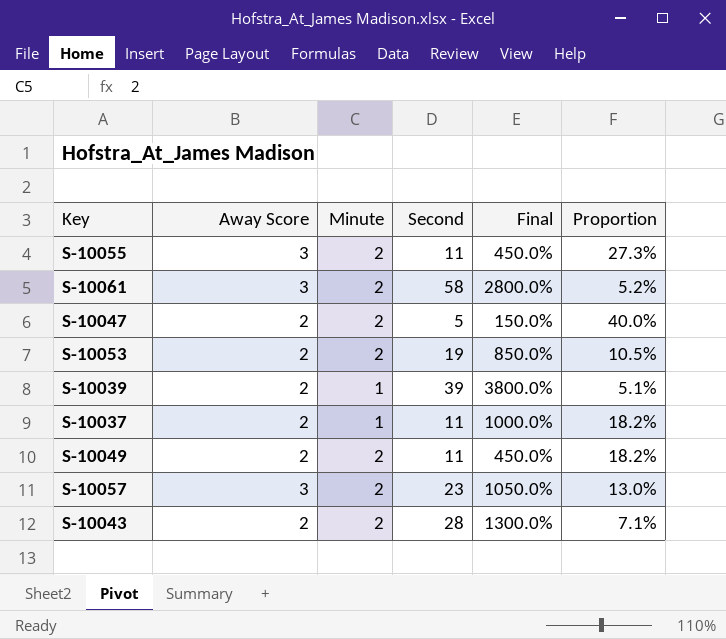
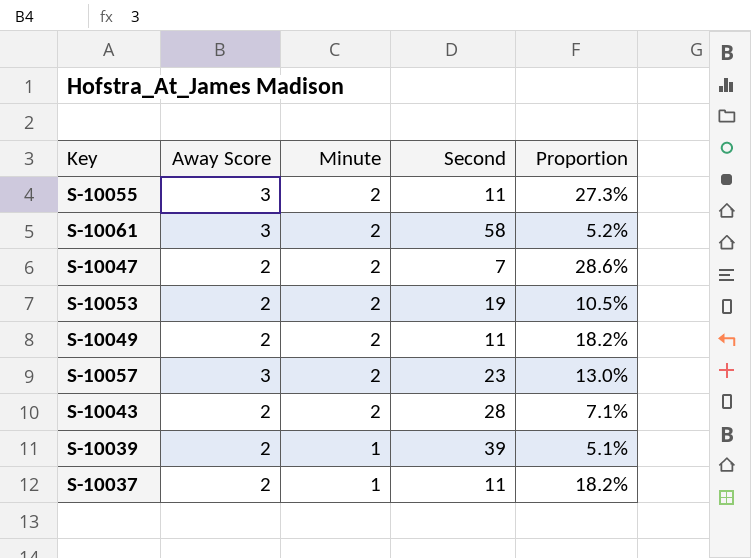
row order: none -> Minute descending
column Final | formula: ([Second] - [Minute]) / [Minute] -> none
S-10047 | Second: 5 -> 7
S-10047 | Proportion: 40.0% -> 28.6%

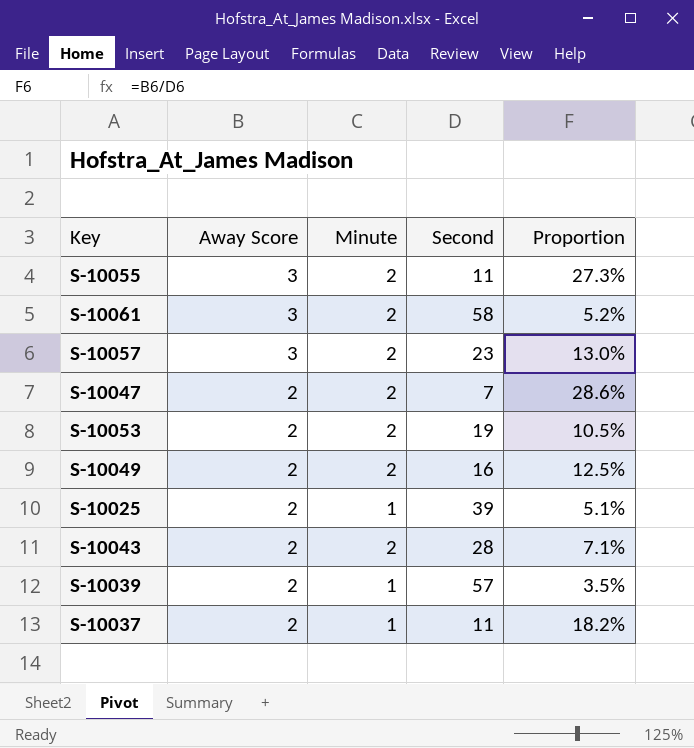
row order: Minute descending -> Away Score descending
S-10049 | Second: 11 -> 16
S-10049 | Proportion: 18.2% -> 12.5%
row S-10025: none -> 2 | 1 | 39 | 5.1%
S-10039 | Second: 39 -> 57
S-10039 | Proportion: 5.1% -> 3.5%

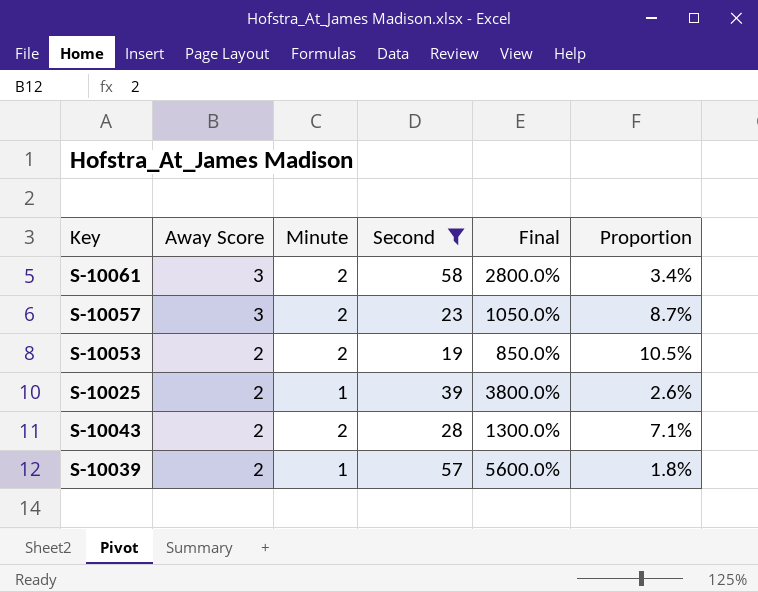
filter: none -> Second >= 19
column Final | formula: none -> ([Second] - [Minute]) / [Minute]
column Proportion | formula: [Away Score] / [Second] -> [Minute] / [Second]

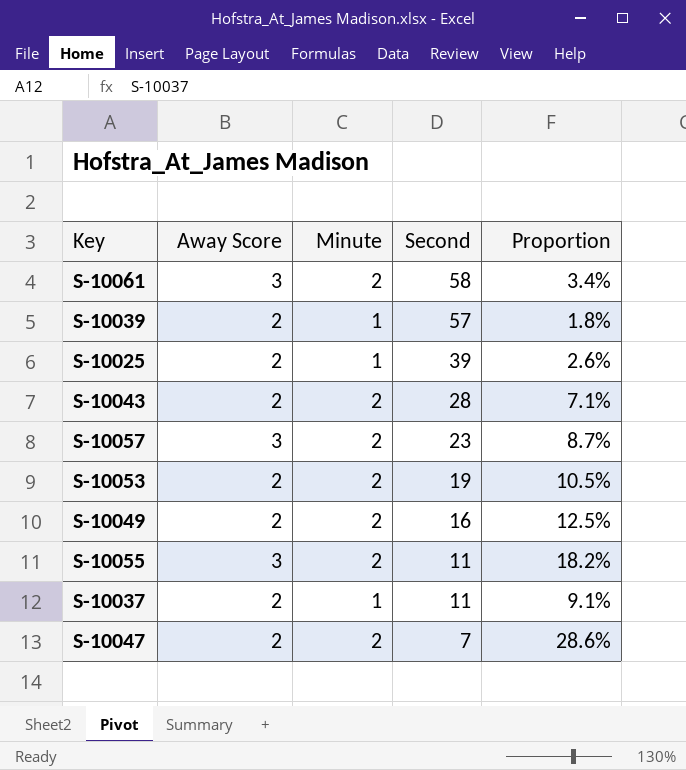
filter: Second >= 19 -> none
row order: Away Score descending -> Second descending
column Final | formula: ([Second] - [Minute]) / [Minute] -> none

